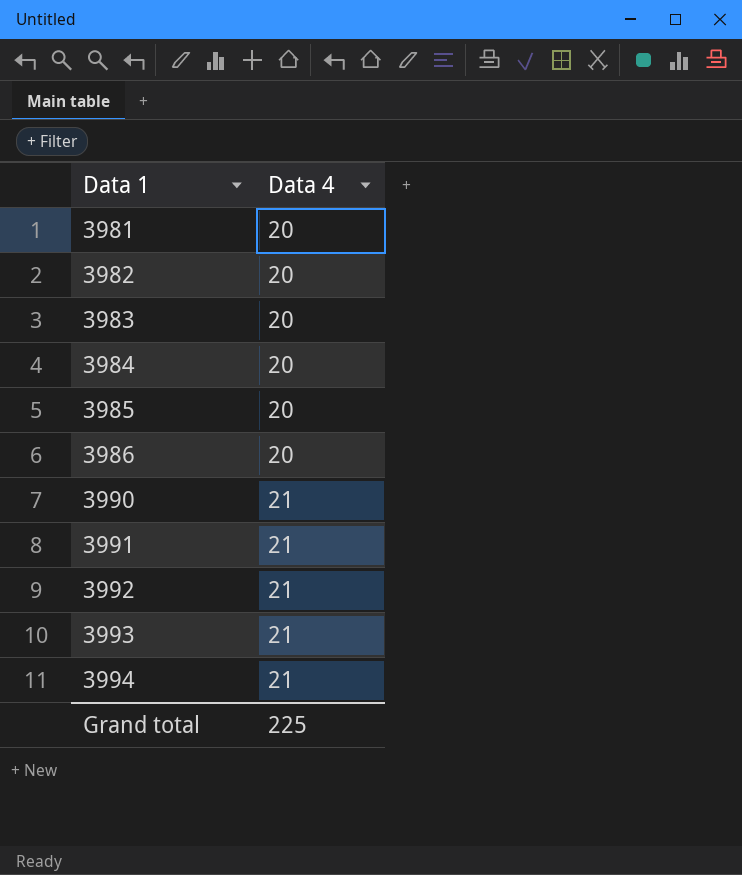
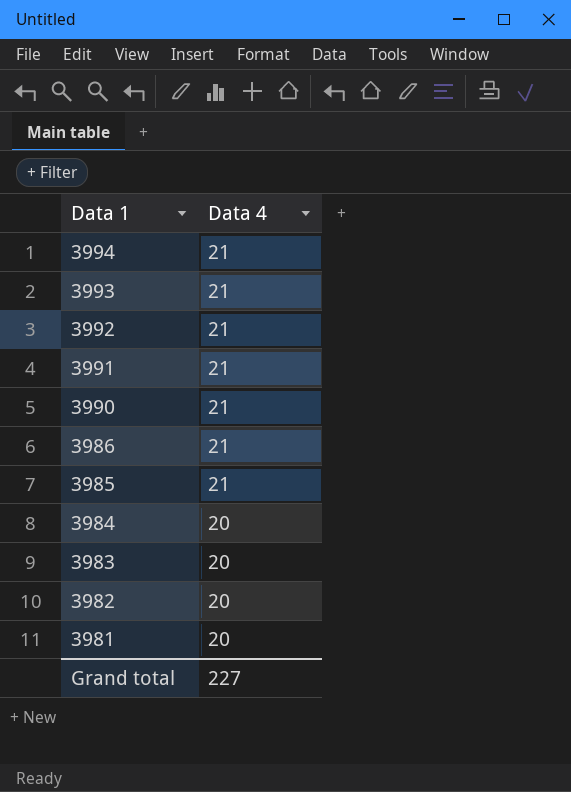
row order: Data 1 ascending -> Data 1 descending
3986 | Data 4: 20 -> 21
3985 | Data 4: 20 -> 21
Grand total | Data 4: 225 -> 227

